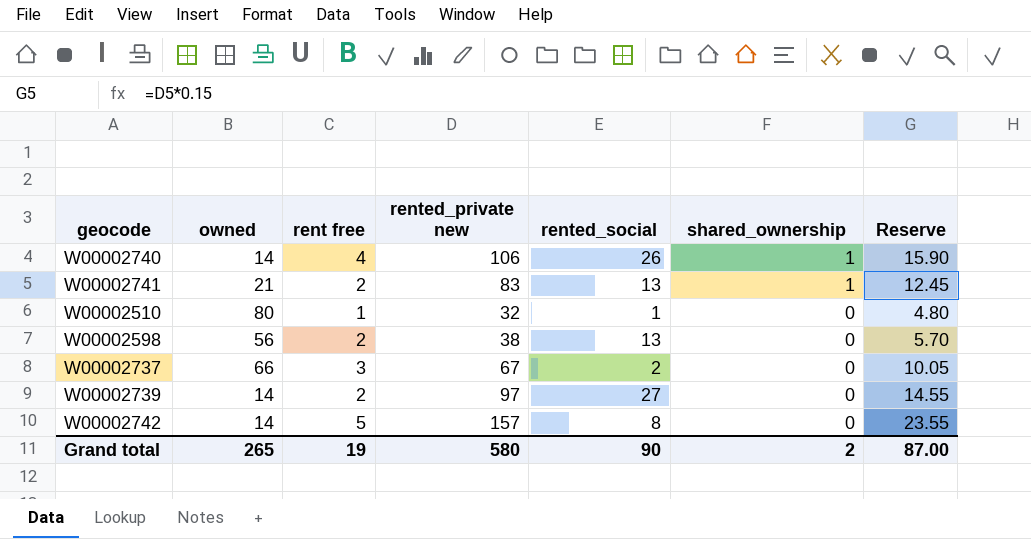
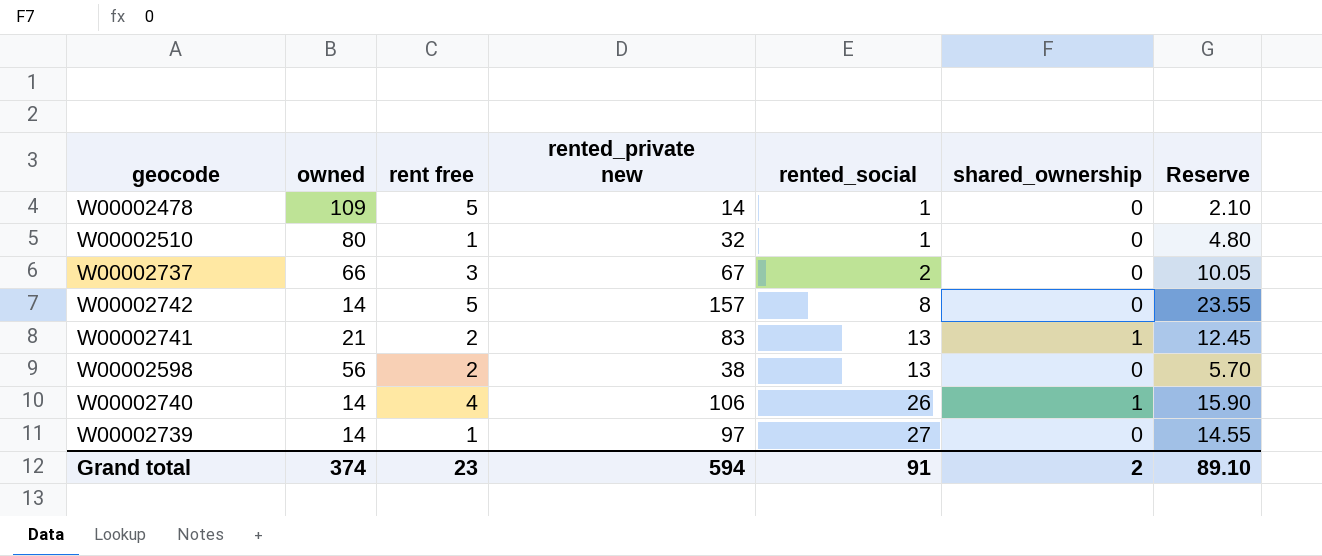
row order: shared_ownership descending -> rented_social ascending
row W00002478: none -> 109 | 5 | 14 | 1 | 0 | 2.10
W00002739 | rent free: 2 -> 1
Grand total | owned: 265 -> 374
Grand total | rent free: 19 -> 23
Grand total | rented_private new: 580 -> 594
Grand total | rented_social: 90 -> 91
Grand total | Reserve: 87.00 -> 89.10

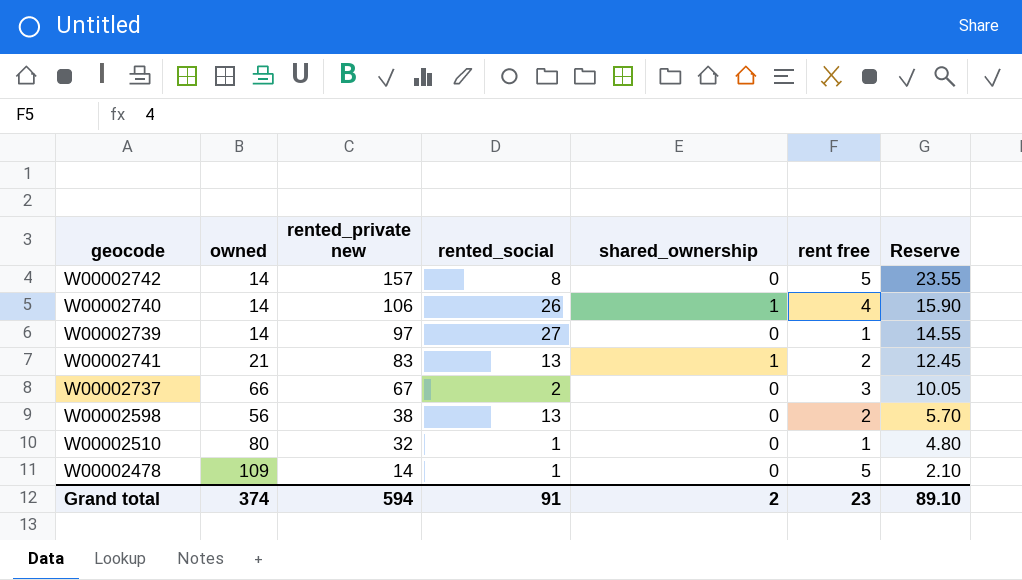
row order: rented_social ascending -> rented_private new descending
column rent free | position: 3 -> 6

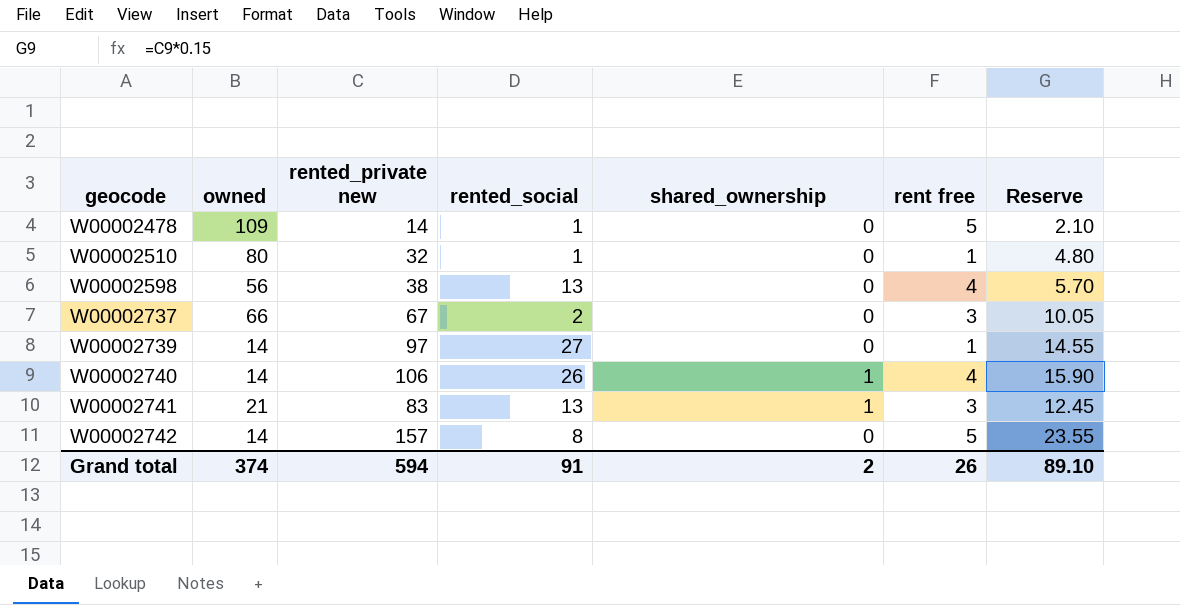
row order: rented_private new descending -> geocode ascending
W00002598 | rent free: 2 -> 4
W00002741 | rent free: 2 -> 3
Grand total | rent free: 23 -> 26

